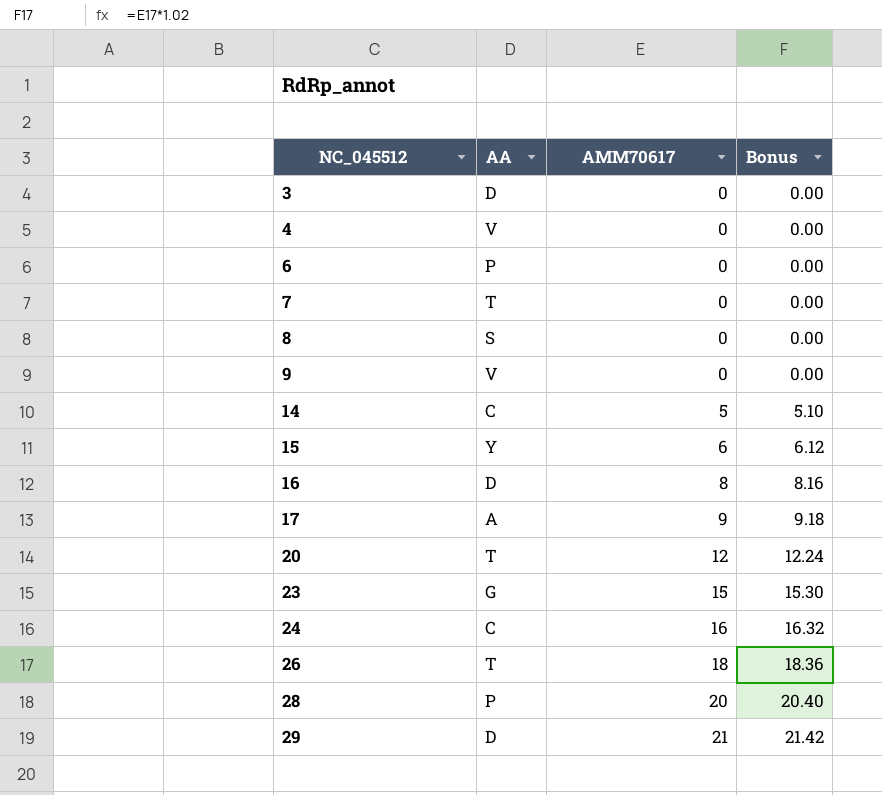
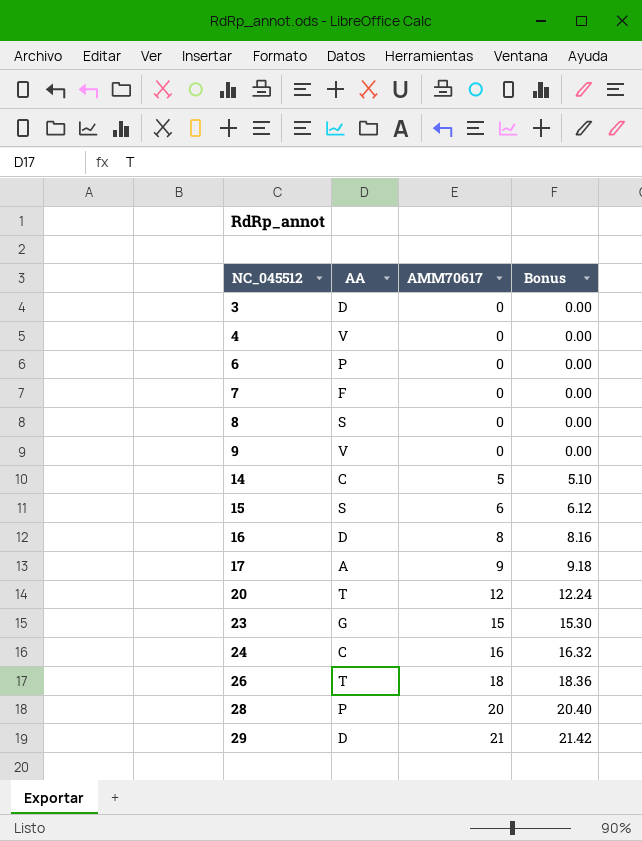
7 | AA: T -> F
15 | AA: Y -> S

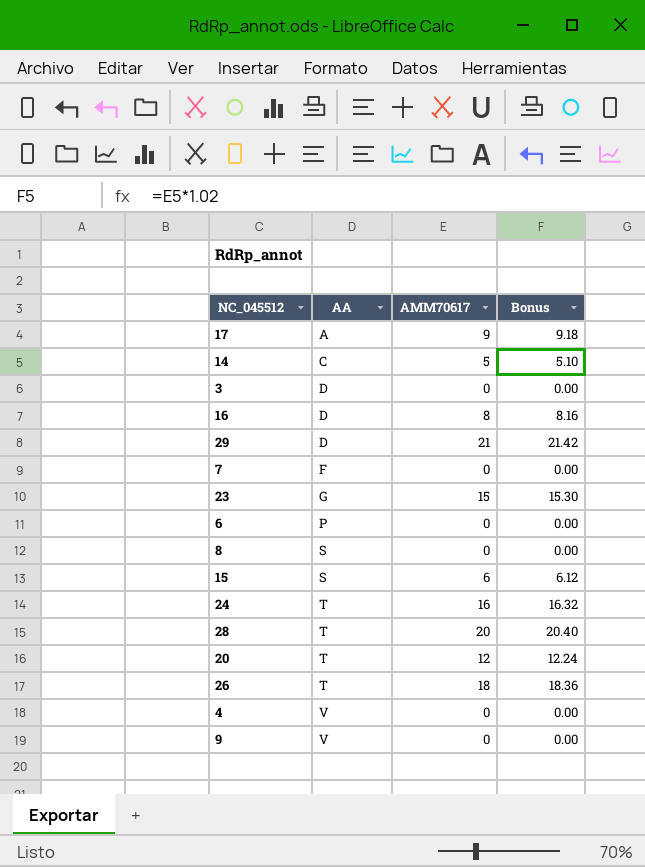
row order: NC_045512 ascending -> AA ascending
24 | AA: C -> T
28 | AA: P -> T

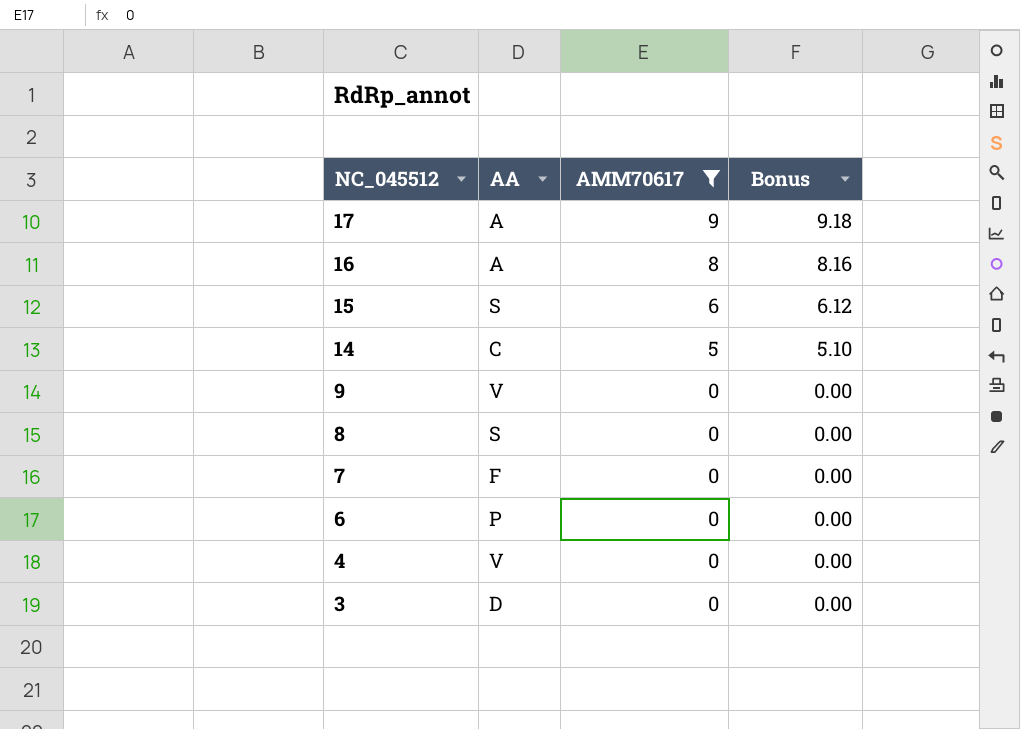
filter: none -> AMM70617 <= 9
row order: AA ascending -> NC_045512 descending
16 | AA: D -> A

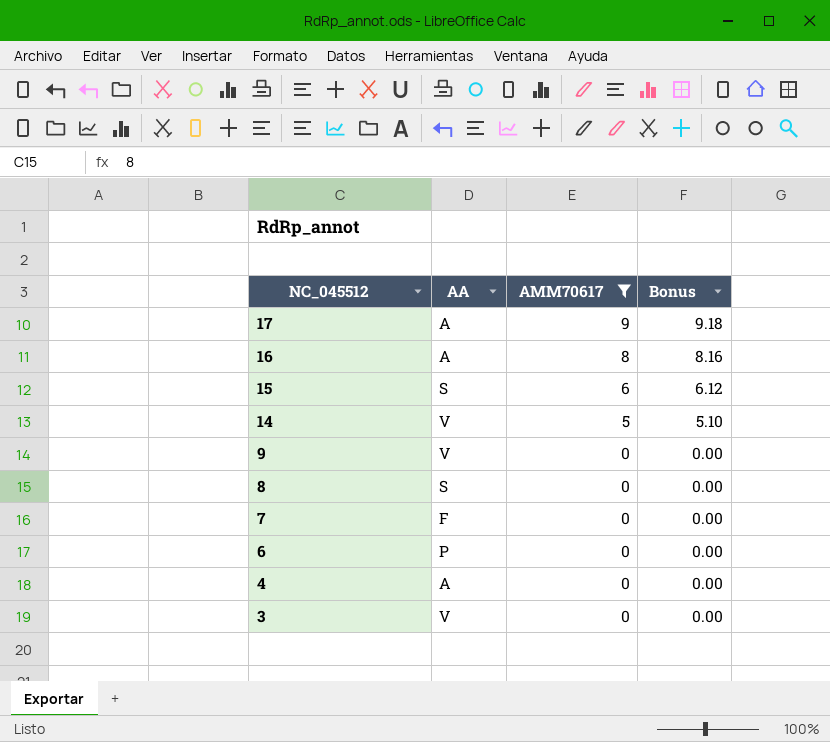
14 | AA: C -> V
4 | AA: V -> A
3 | AA: D -> V

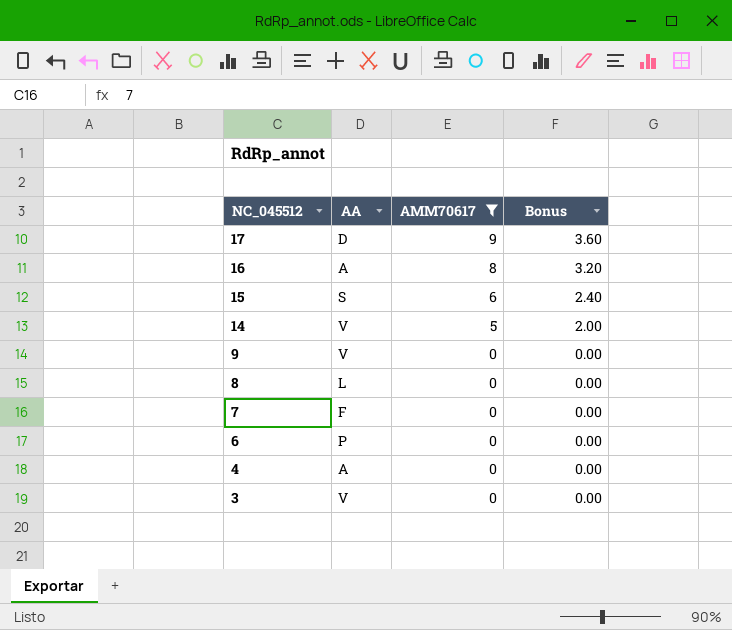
column Bonus | formula: [AMM70617] * 1.02 -> [AMM70617] * 0.4
17 | AA: A -> D
8 | AA: S -> L

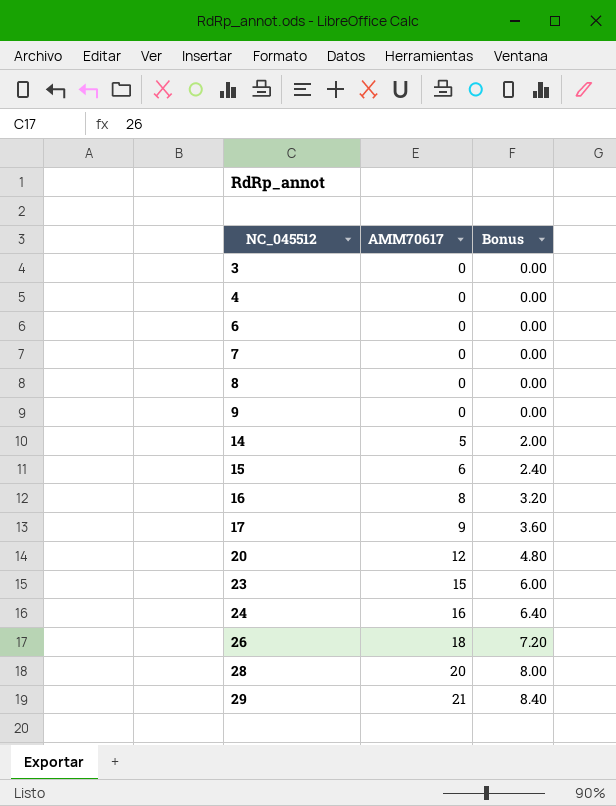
filter: AMM70617 <= 9 -> none
row order: NC_045512 descending -> NC_045512 ascending
column AA | position: 2 -> none

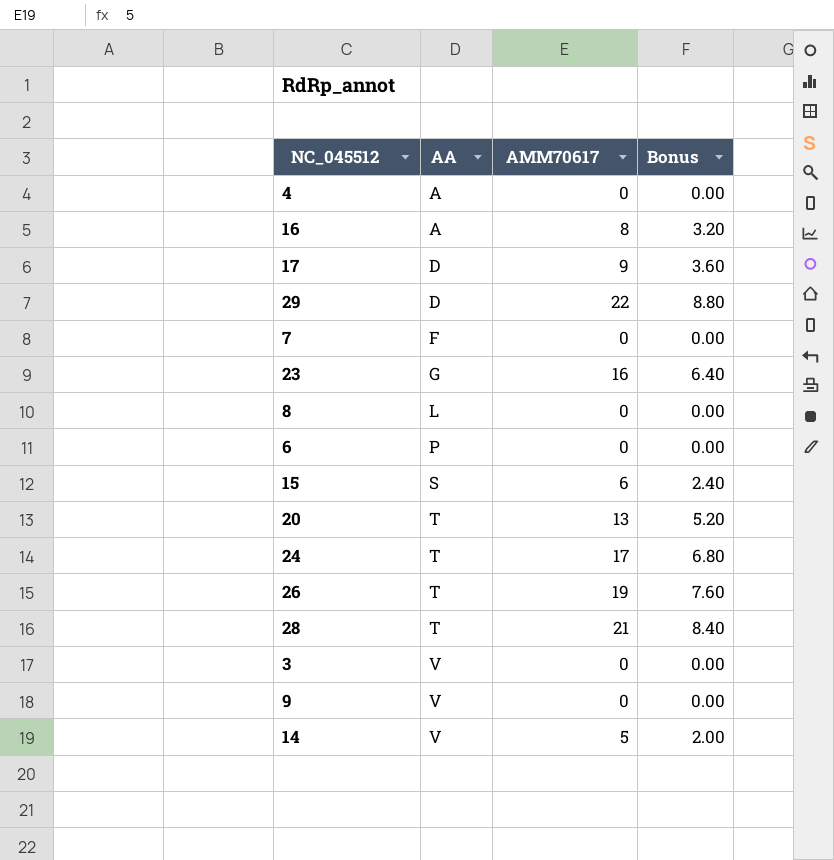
row order: NC_045512 ascending -> AA ascending
column AA | position: none -> 2
29 | AMM70617: 21 -> 22
29 | Bonus: 8.40 -> 8.80
23 | AMM70617: 15 -> 16
23 | Bonus: 6.00 -> 6.40
20 | AMM70617: 12 -> 13
20 | Bonus: 4.80 -> 5.20
24 | AMM70617: 16 -> 17
24 | Bonus: 6.40 -> 6.80
26 | AMM70617: 18 -> 19
26 | Bonus: 7.20 -> 7.60
28 | AMM70617: 20 -> 21
28 | Bonus: 8.00 -> 8.40

